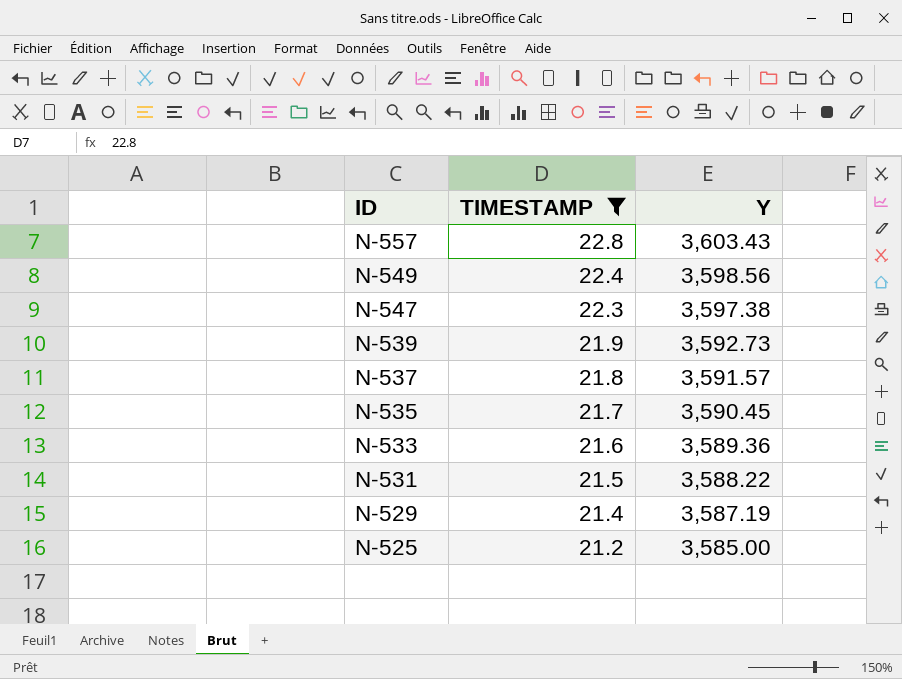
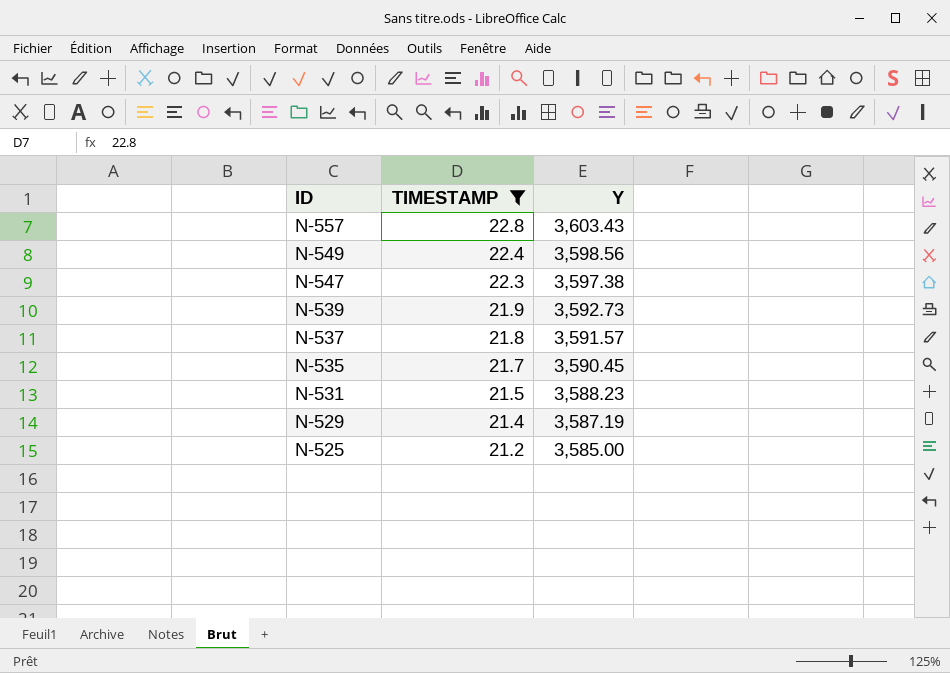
row N-533: 21.6 | 3,589.36 -> none
N-531 | Y: 3,588.22 -> 3,588.23

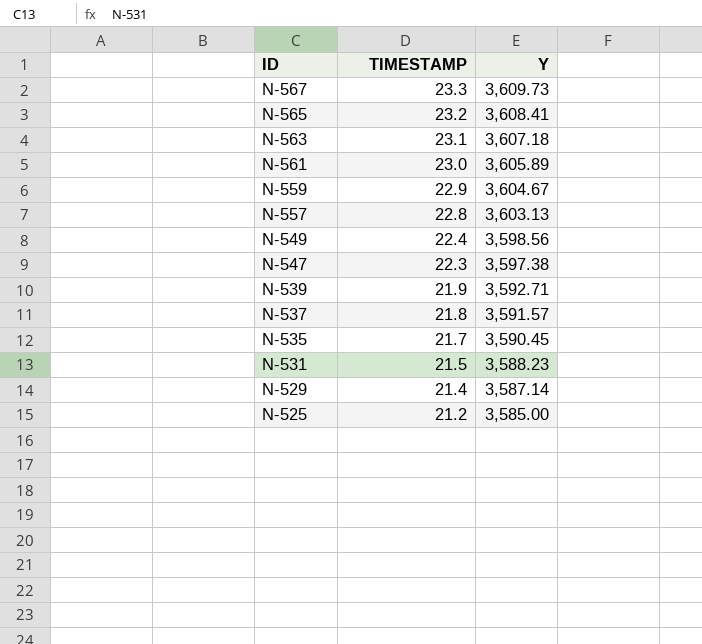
filter: TIMESTAMP <= 22.8 -> none
N-557 | Y: 3,603.43 -> 3,603.13
N-539 | Y: 3,592.73 -> 3,592.71
N-529 | Y: 3,587.19 -> 3,587.14

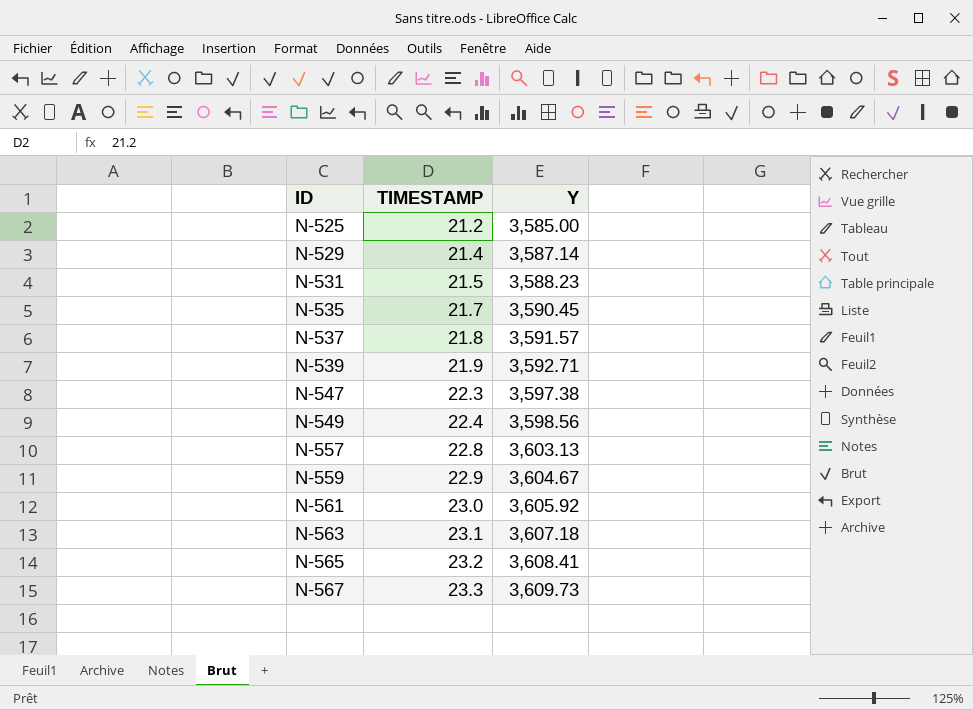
row order: ID descending -> ID ascending
N-561 | Y: 3,605.89 -> 3,605.92

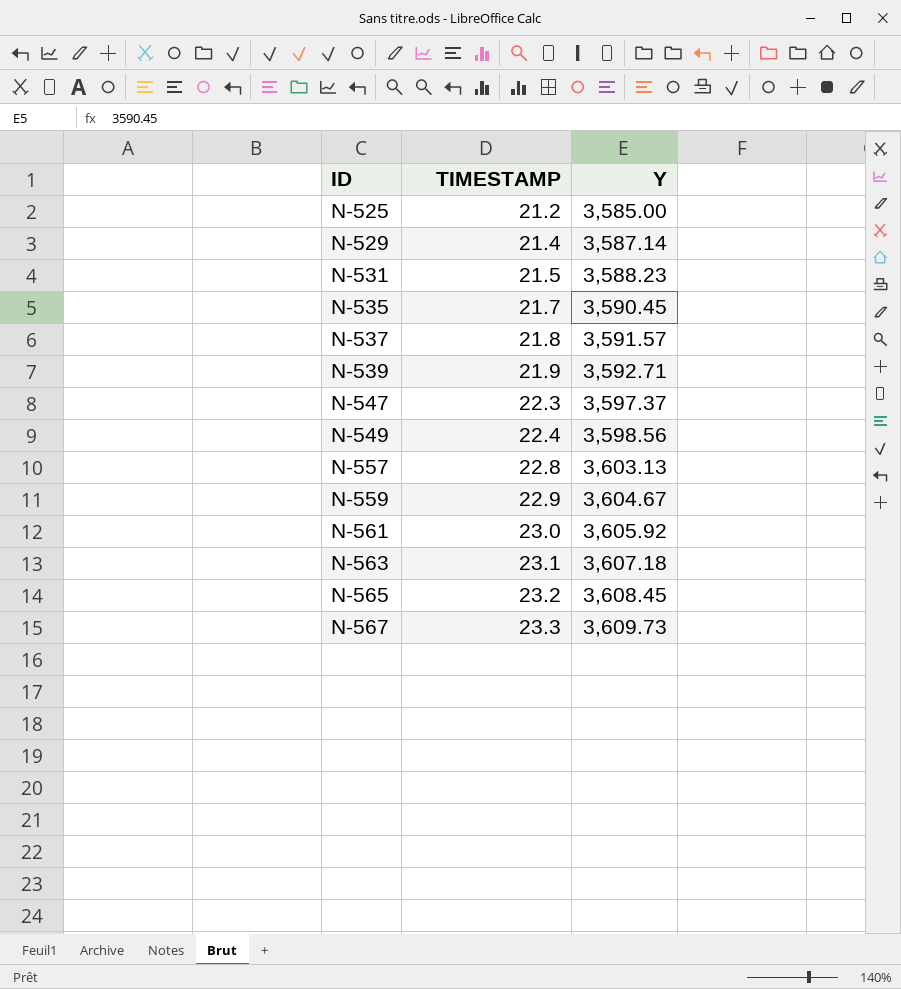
N-547 | Y: 3,597.38 -> 3,597.37
N-565 | Y: 3,608.41 -> 3,608.45

